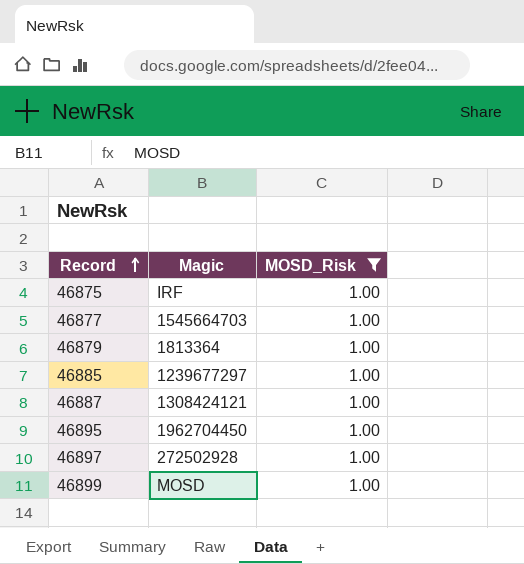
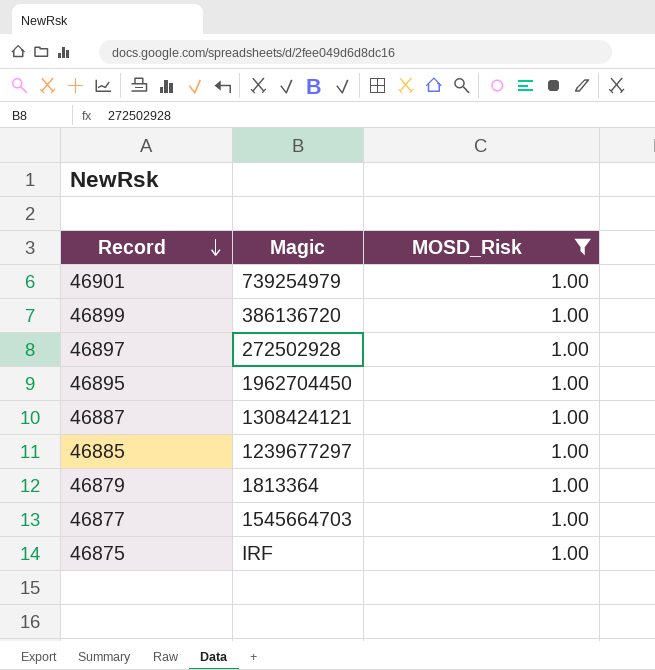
row order: Record ascending -> Record descending
row 46901: none -> 739254979 | 1.00
46899 | Magic: MOSD -> 386136720

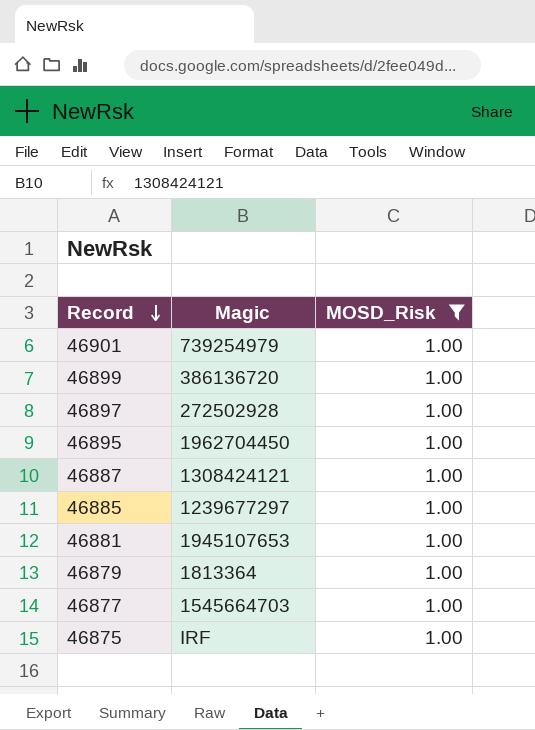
row 46881: none -> 1945107653 | 1.00

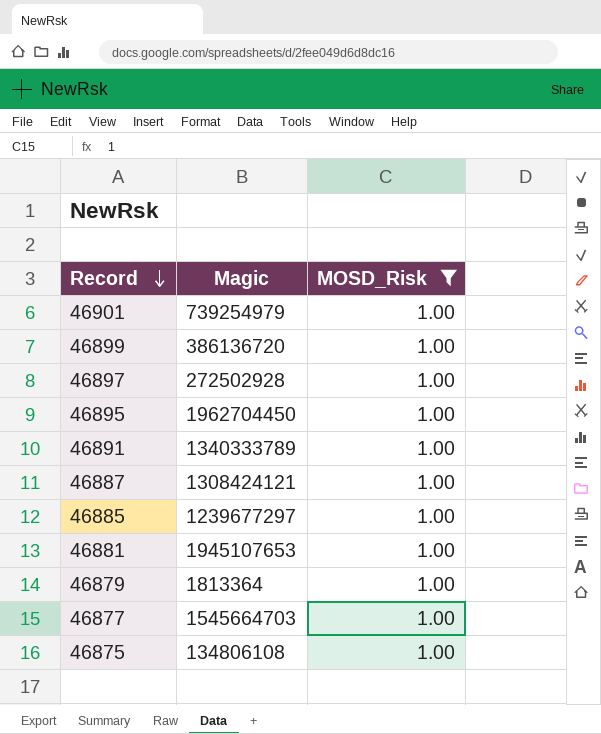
row 46891: none -> 1340333789 | 1.00
46875 | Magic: IRF -> 134806108

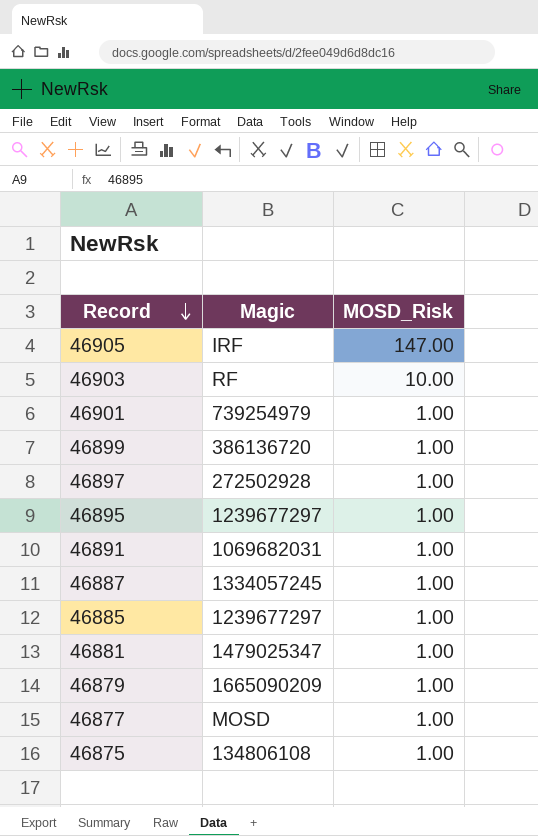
filter: MOSD_Risk = 1.00 -> none
46895 | Magic: 1962704450 -> 1239677297
46891 | Magic: 1340333789 -> 1069682031
46887 | Magic: 1308424121 -> 1334057245
46881 | Magic: 1945107653 -> 1479025347
46879 | Magic: 1813364 -> 1665090209
46877 | Magic: 1545664703 -> MOSD

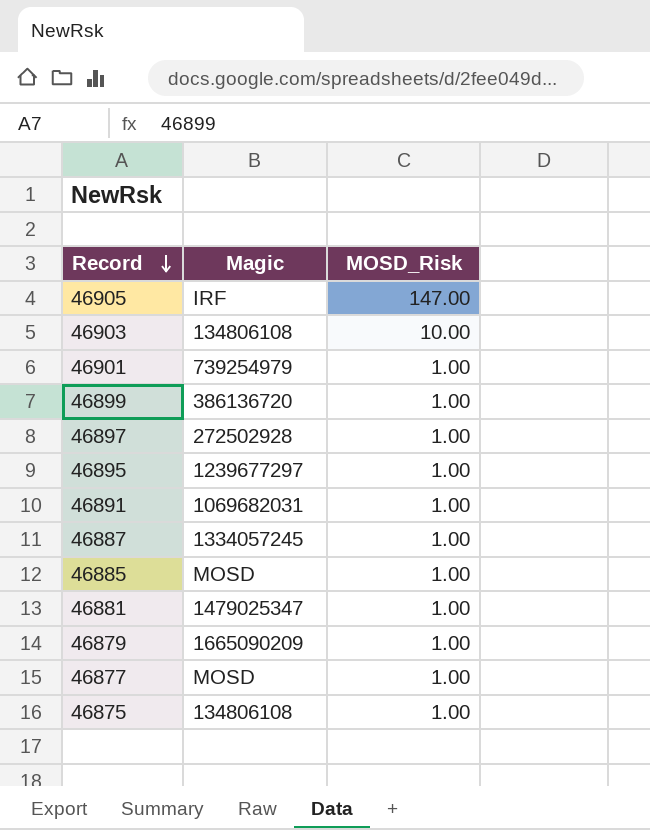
46903 | Magic: RF -> 134806108
46885 | Magic: 1239677297 -> MOSD

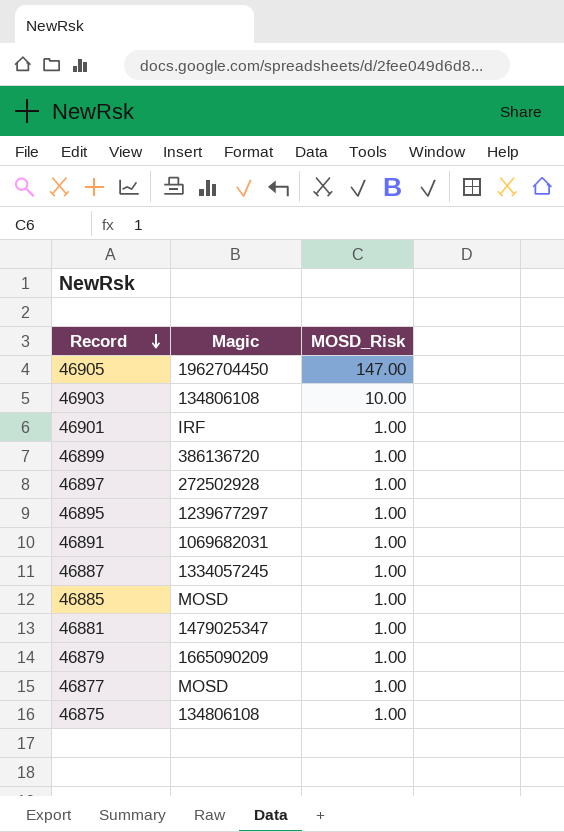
46905 | Magic: IRF -> 1962704450
46901 | Magic: 739254979 -> IRF

